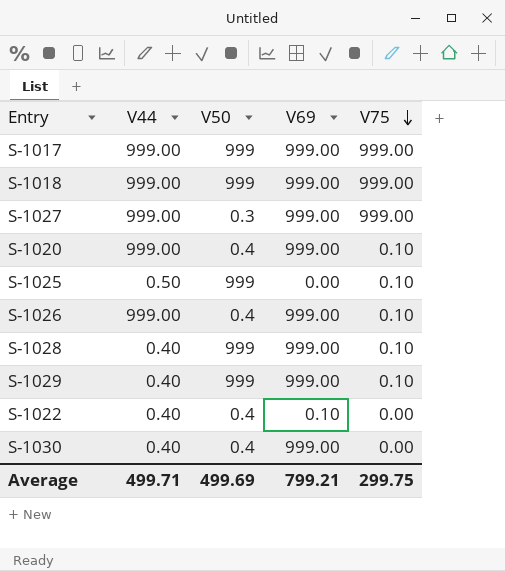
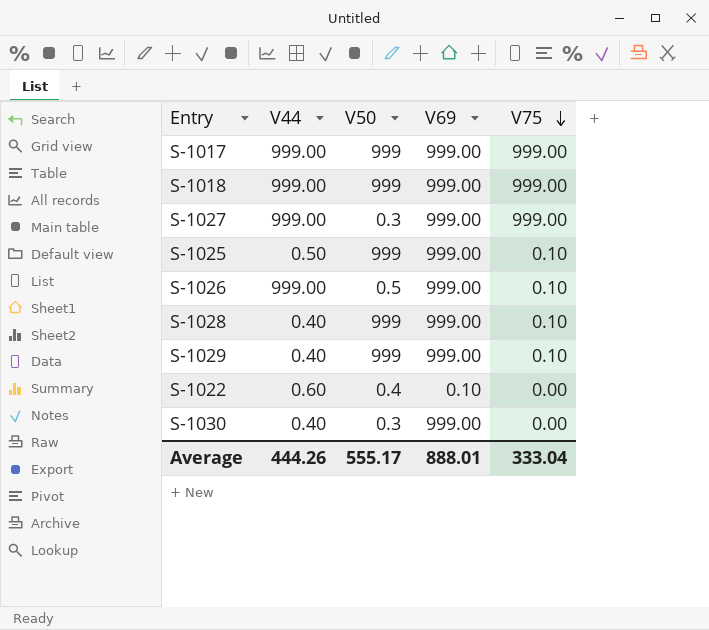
row S-1020: 999.00 | 0.4 | 999.00 | 0.10 -> none
S-1025 | V69: 0.00 -> 999.00
S-1026 | V50: 0.4 -> 0.5
S-1022 | V44: 0.40 -> 0.60
S-1030 | V50: 0.4 -> 0.3
Average | V44: 499.71 -> 444.26
Average | V50: 499.69 -> 555.17
Average | V69: 799.21 -> 888.01
Average | V75: 299.75 -> 333.04

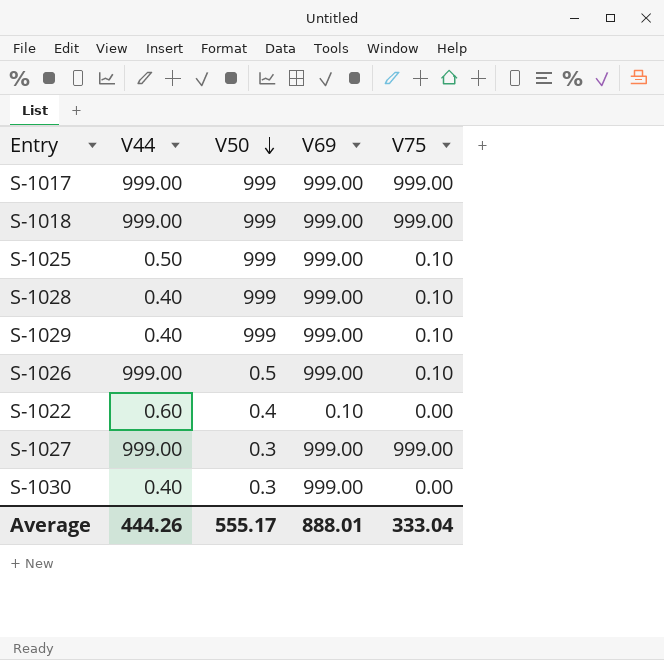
row order: V75 descending -> V50 descending

